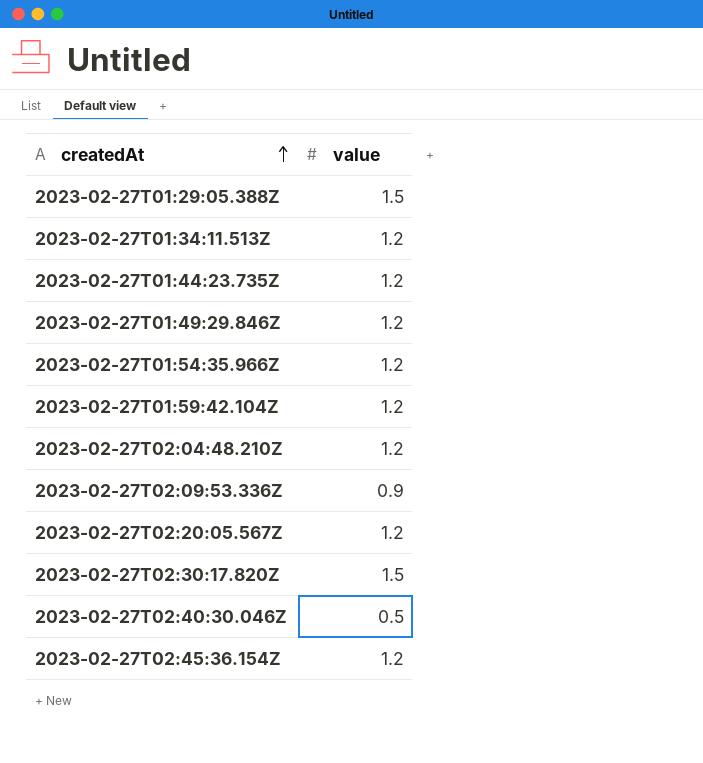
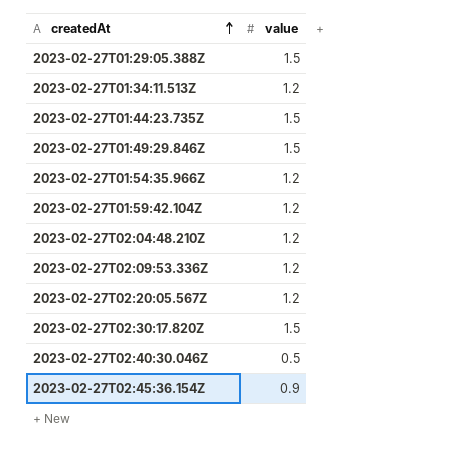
2023-02-27T01:44:23.735Z | value: 1.2 -> 1.5
2023-02-27T01:49:29.846Z | value: 1.2 -> 1.5
2023-02-27T02:09:53.336Z | value: 0.9 -> 1.2
2023-02-27T02:45:36.154Z | value: 1.2 -> 0.9

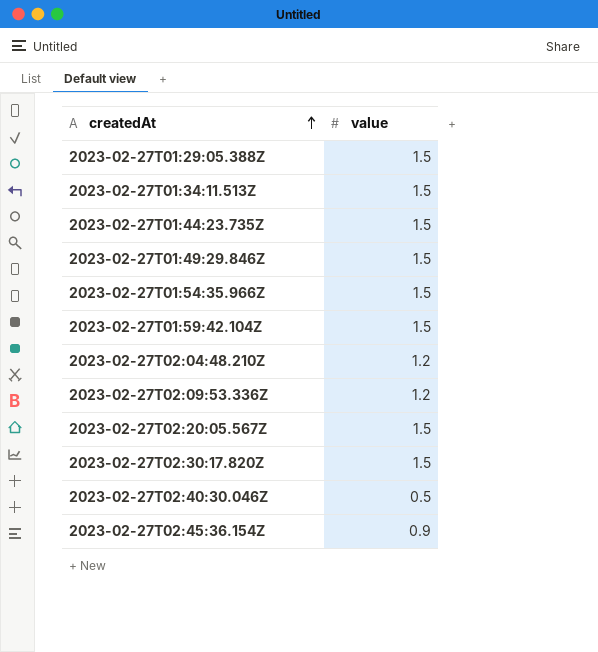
2023-02-27T01:34:11.513Z | value: 1.2 -> 1.5
2023-02-27T01:54:35.966Z | value: 1.2 -> 1.5
2023-02-27T01:59:42.104Z | value: 1.2 -> 1.5
2023-02-27T02:20:05.567Z | value: 1.2 -> 1.5

